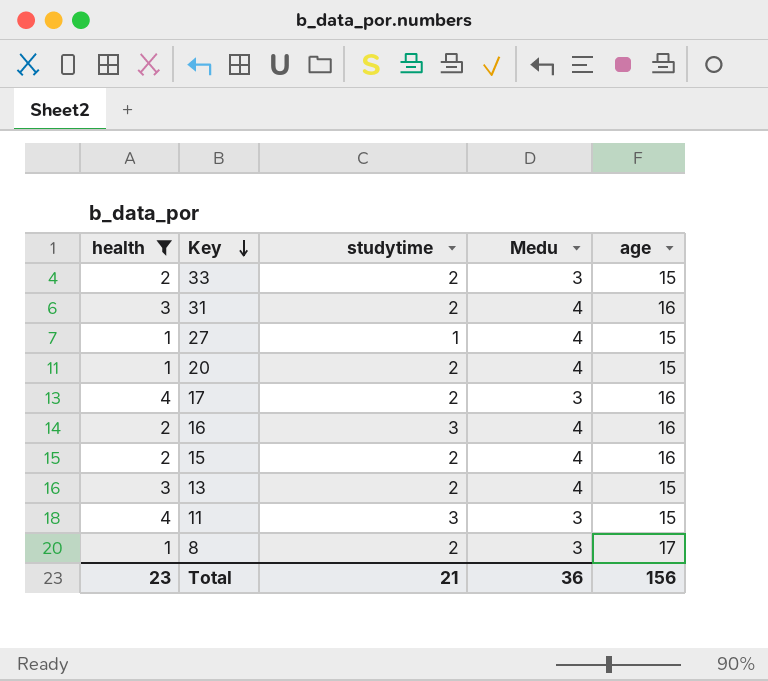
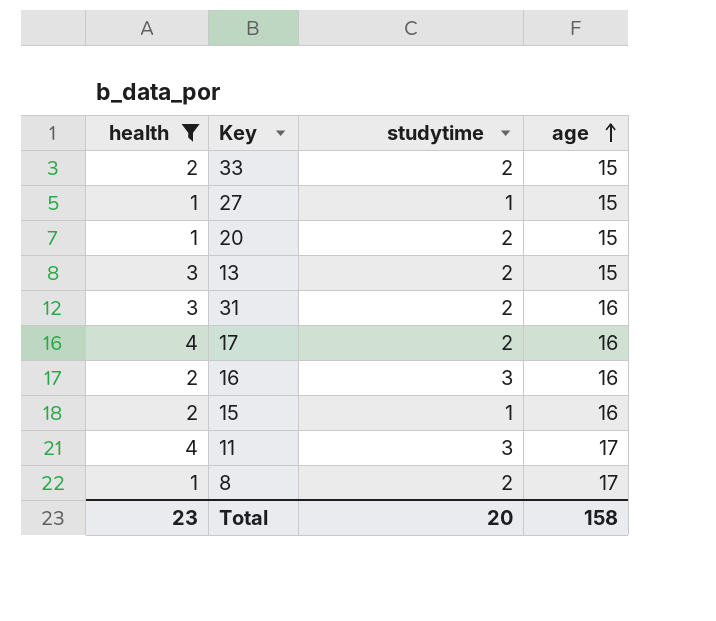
row order: Key descending -> age ascending
column Medu | position: 4 -> none
15 | studytime: 2 -> 1
11 | age: 15 -> 17
Total | studytime: 21 -> 20
Total | age: 156 -> 158

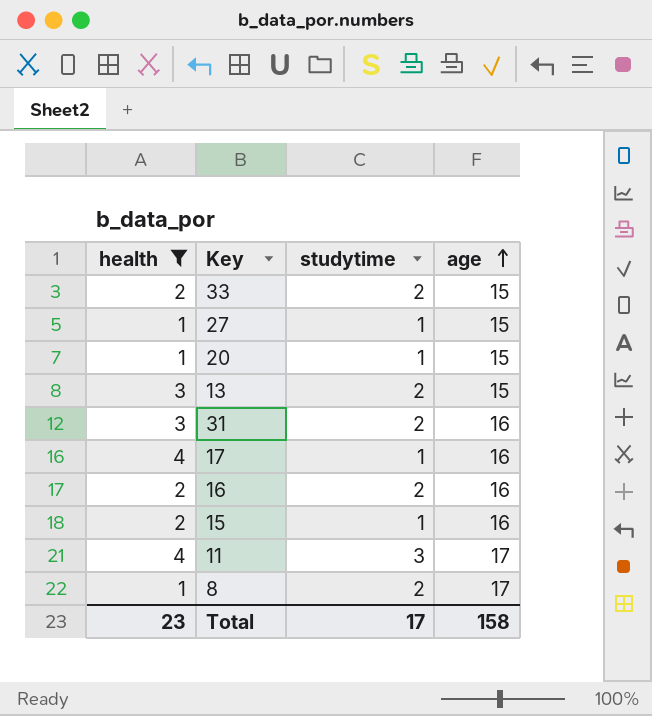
20 | studytime: 2 -> 1
17 | studytime: 2 -> 1
16 | studytime: 3 -> 2
Total | studytime: 20 -> 17

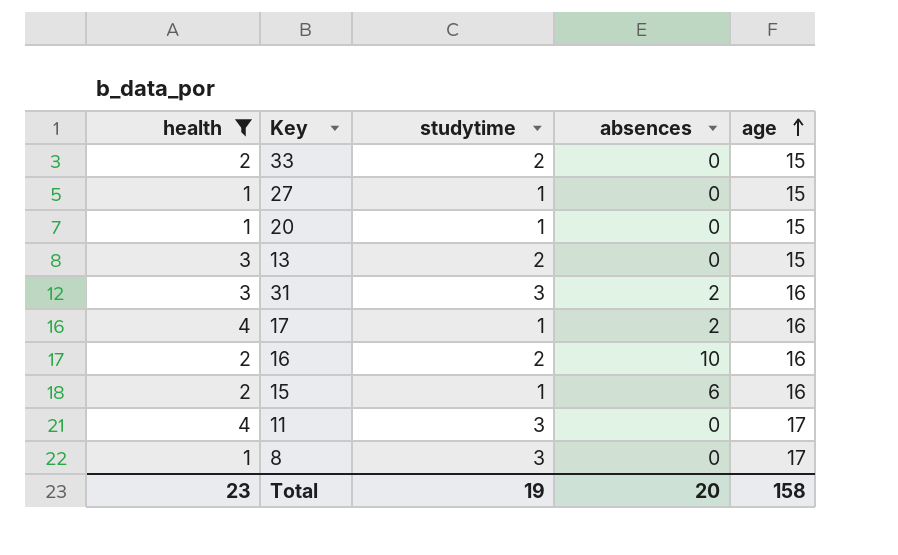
column absences | position: none -> 4
31 | studytime: 2 -> 3
8 | studytime: 2 -> 3
Total | studytime: 17 -> 19

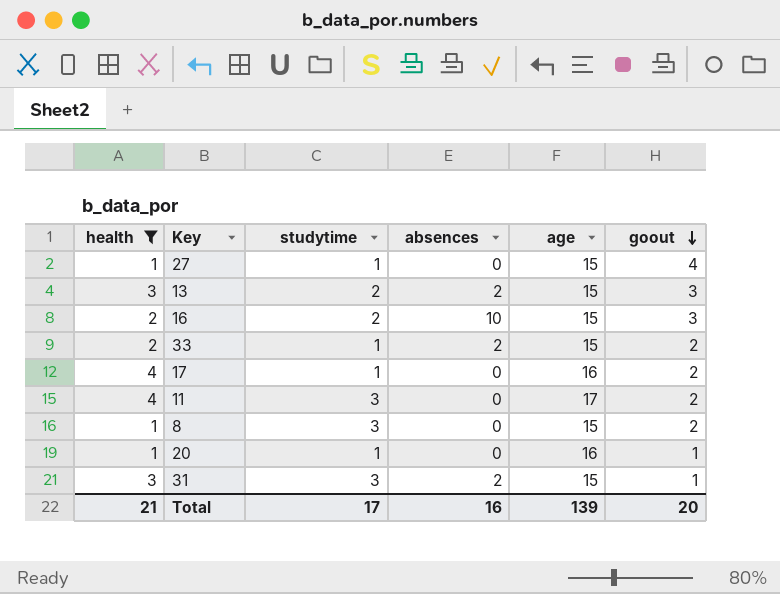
row order: age ascending -> goout descending
column goout | position: none -> 6
row 15: 2 | 1 | 6 | 16 -> none
13 | absences: 0 -> 2
16 | age: 16 -> 15
33 | studytime: 2 -> 1
33 | absences: 0 -> 2
17 | absences: 2 -> 0
8 | age: 17 -> 15
20 | age: 15 -> 16
31 | age: 16 -> 15
Total | health: 23 -> 21
Total | studytime: 19 -> 17
Total | absences: 20 -> 16
Total | age: 158 -> 139

